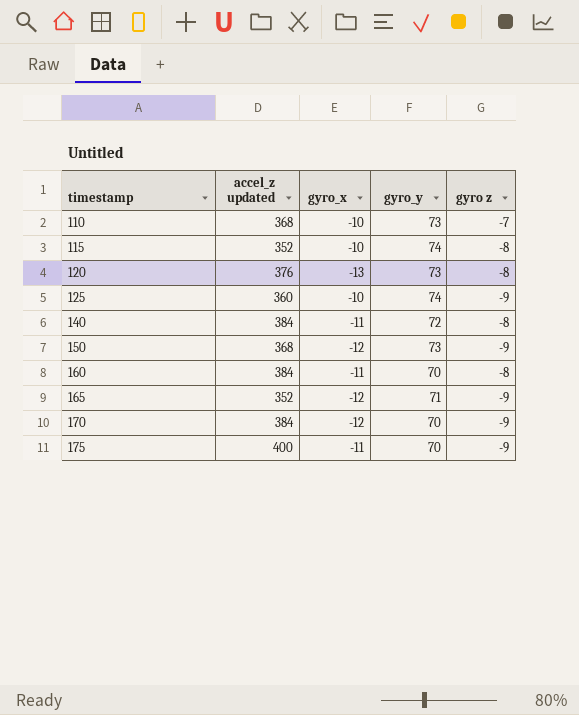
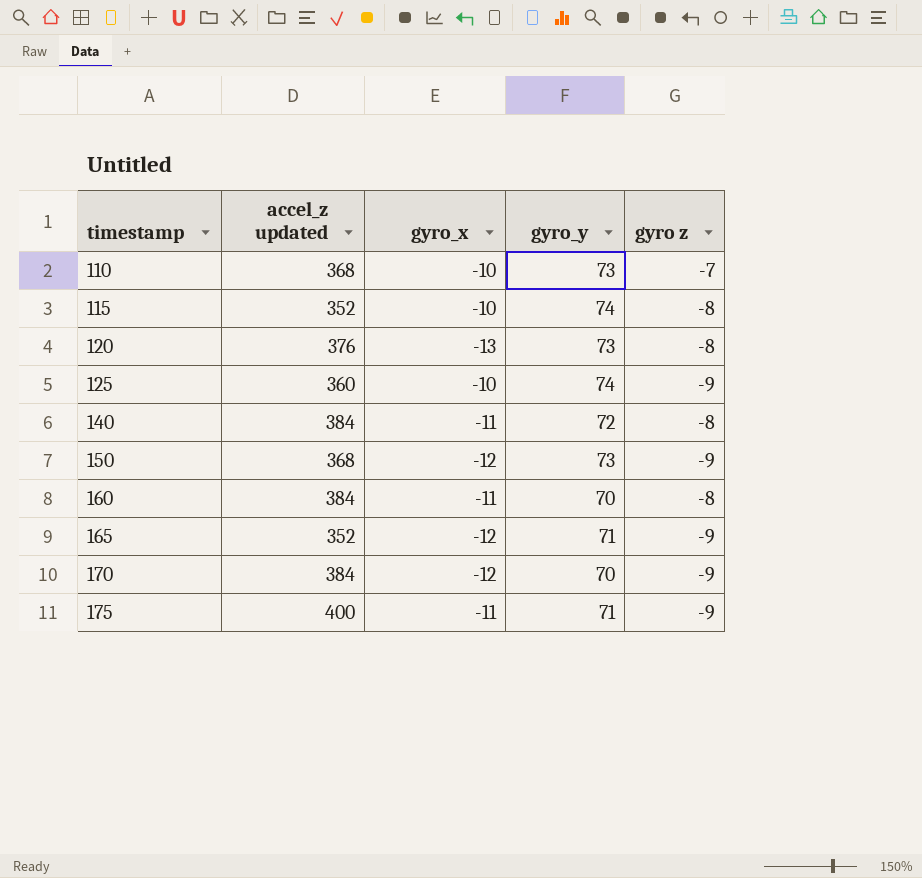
175 | gyro_y: 70 -> 71

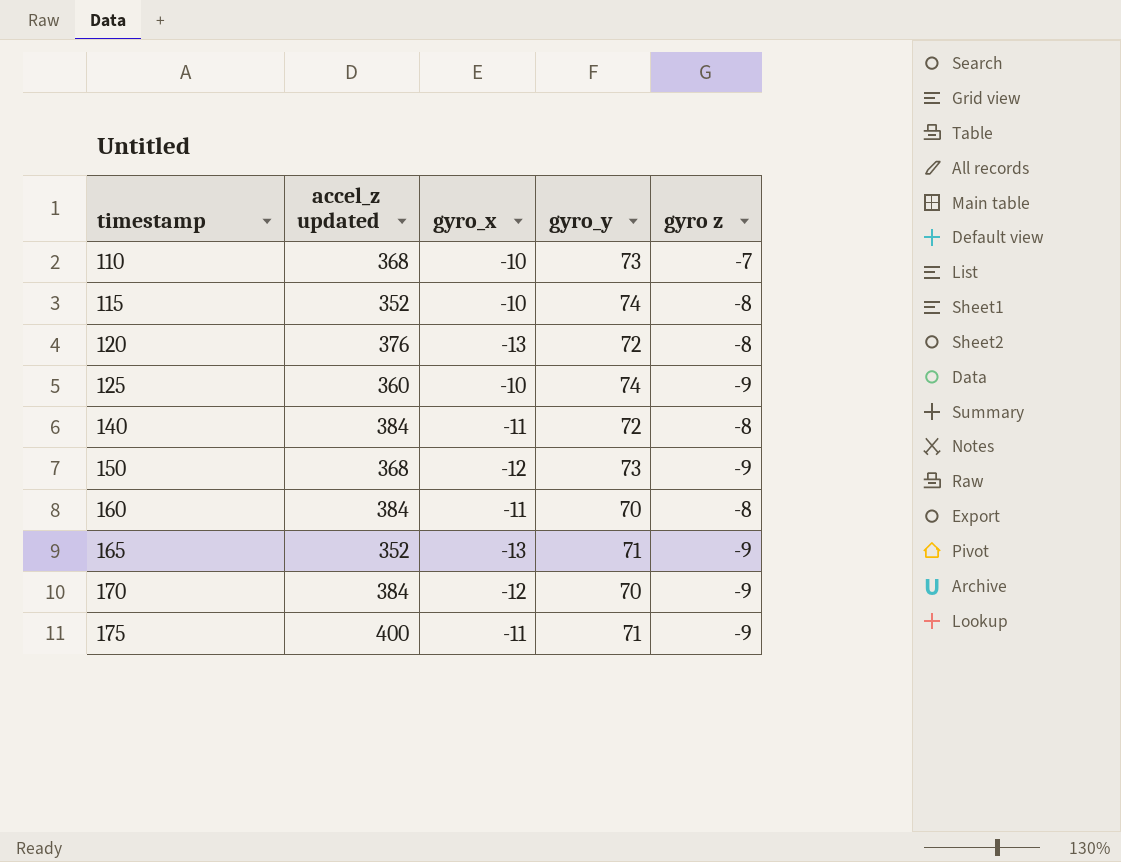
120 | gyro_y: 73 -> 72
165 | gyro_x: -12 -> -13

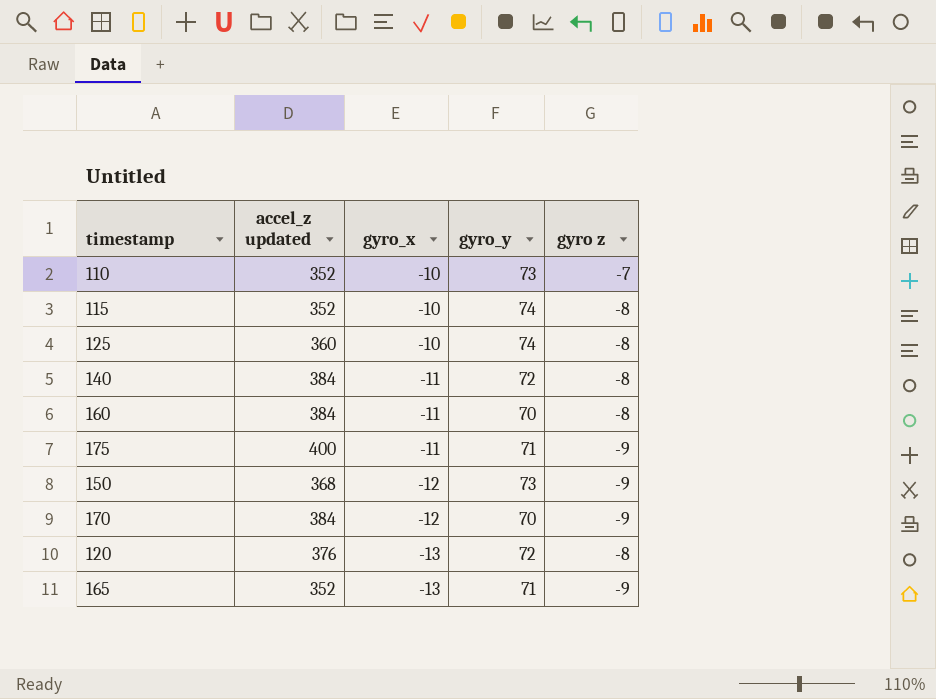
row order: timestamp ascending -> gyro_x descending
110 | accel_z updated: 368 -> 352
125 | gyro z: -9 -> -8

